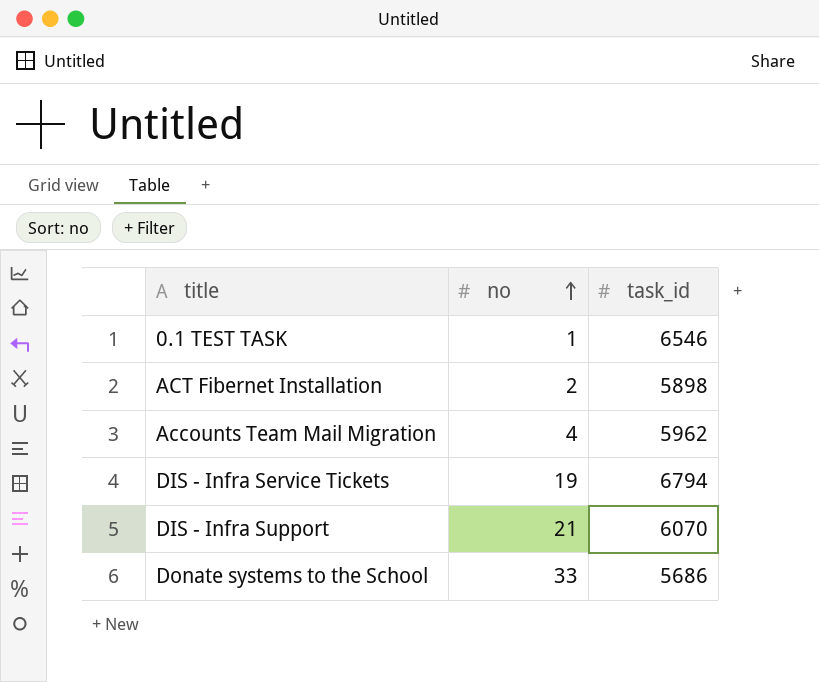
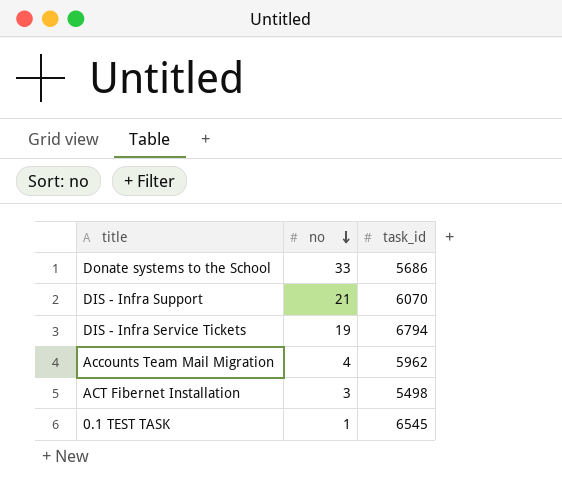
row order: no ascending -> no descending
ACT Fibernet Installation | no: 2 -> 3
ACT Fibernet Installation | task_id: 5898 -> 5498
0.1 TEST TASK | task_id: 6546 -> 6545

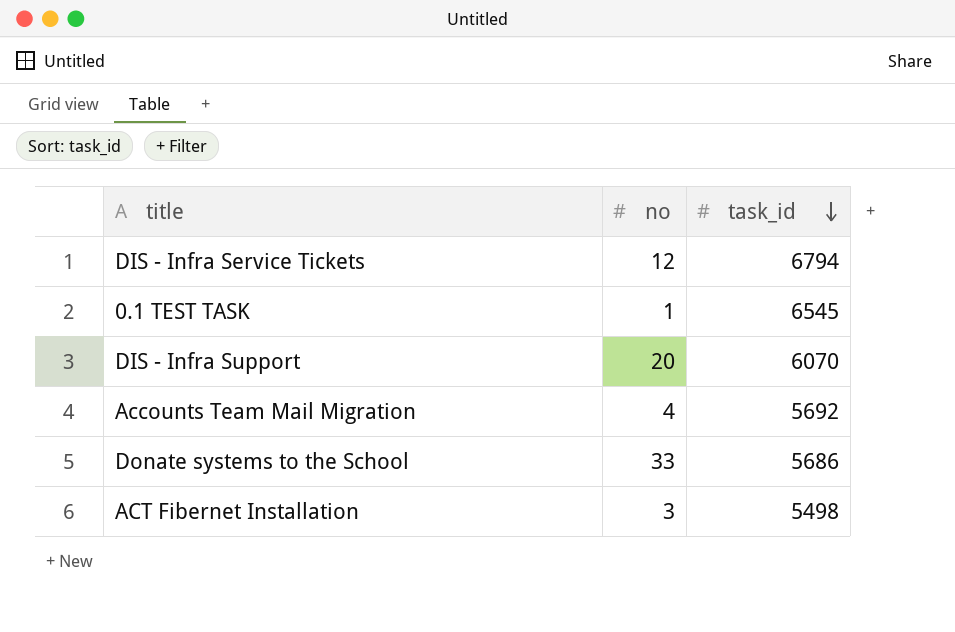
row order: no descending -> task_id descending
DIS - Infra Service Tickets | no: 19 -> 12
DIS - Infra Support | no: 21 -> 20
Accounts Team Mail Migration | task_id: 5962 -> 5692

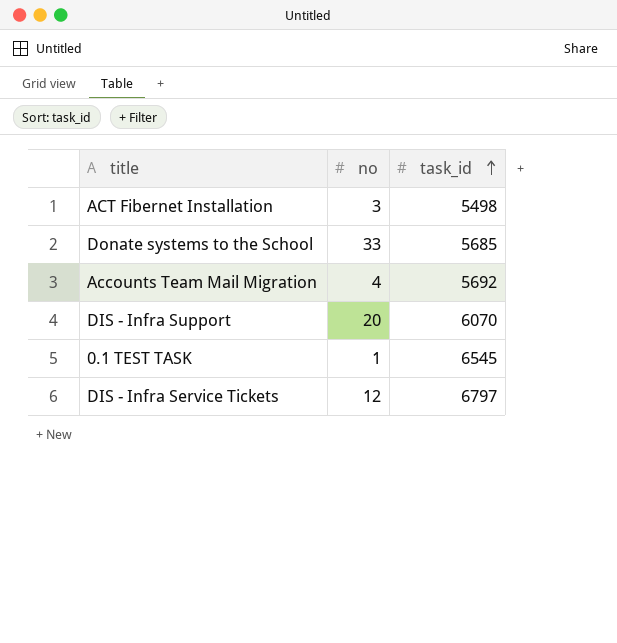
row order: task_id descending -> task_id ascending
Donate systems to the School | task_id: 5686 -> 5685
DIS - Infra Service Tickets | task_id: 6794 -> 6797

